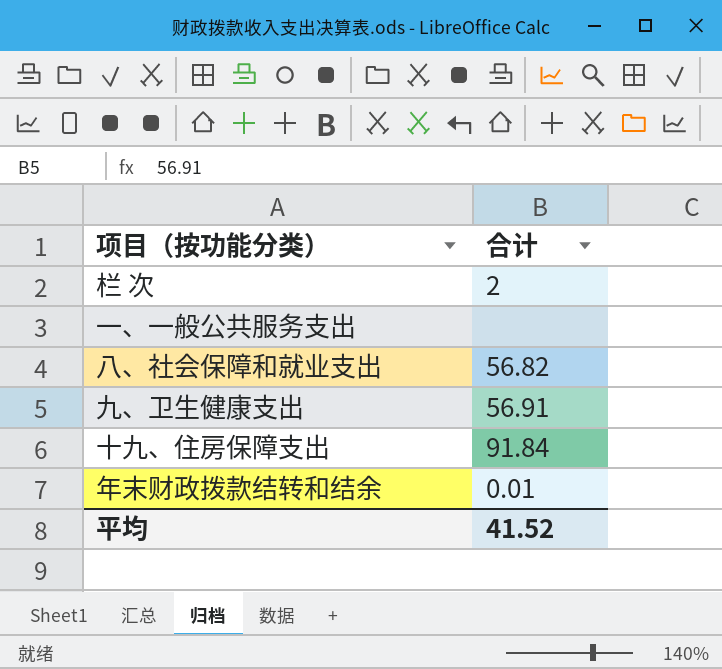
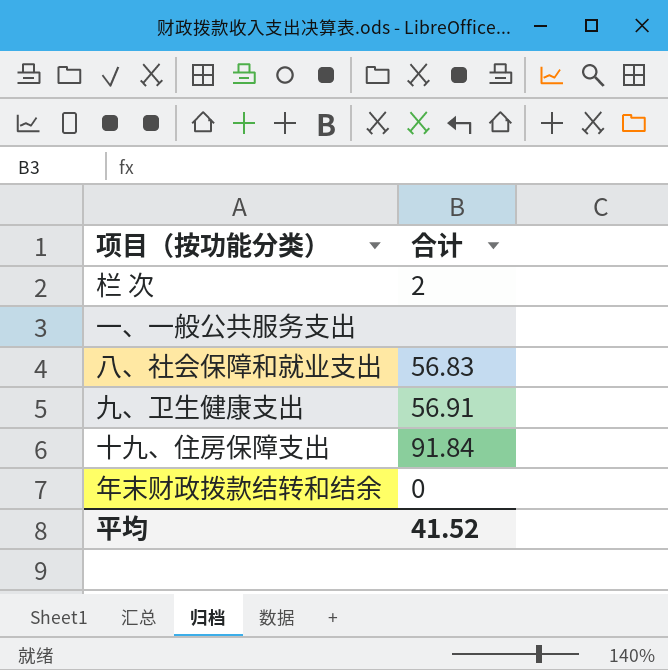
八、社会保障和就业支出 | 合计: 56.82 -> 56.83
年末财政拨款结转和结余 | 合计: 0.01 -> 0

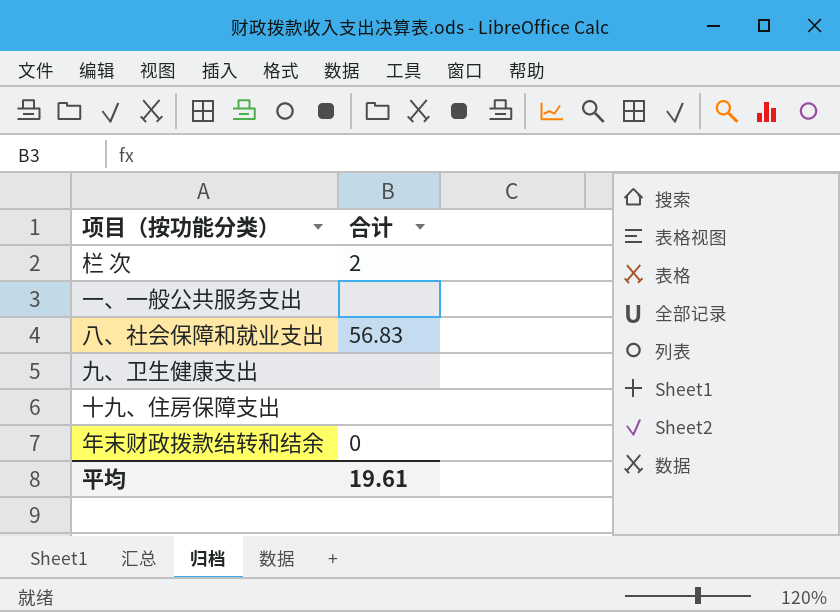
九、卫生健康支出 | 合计: 56.91 -> none
十九、住房保障支出 | 合计: 91.84 -> none
平均 | 合计: 41.52 -> 19.61

